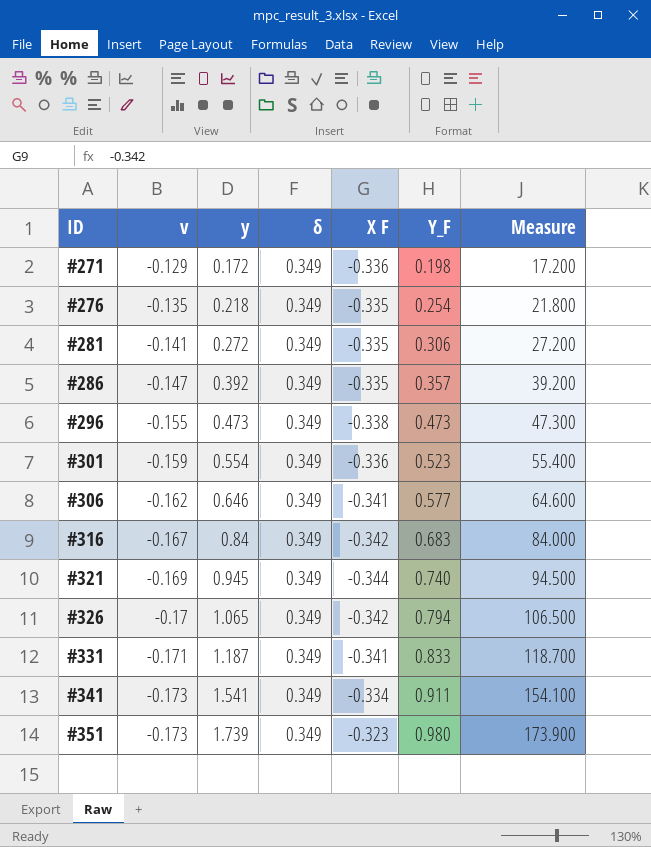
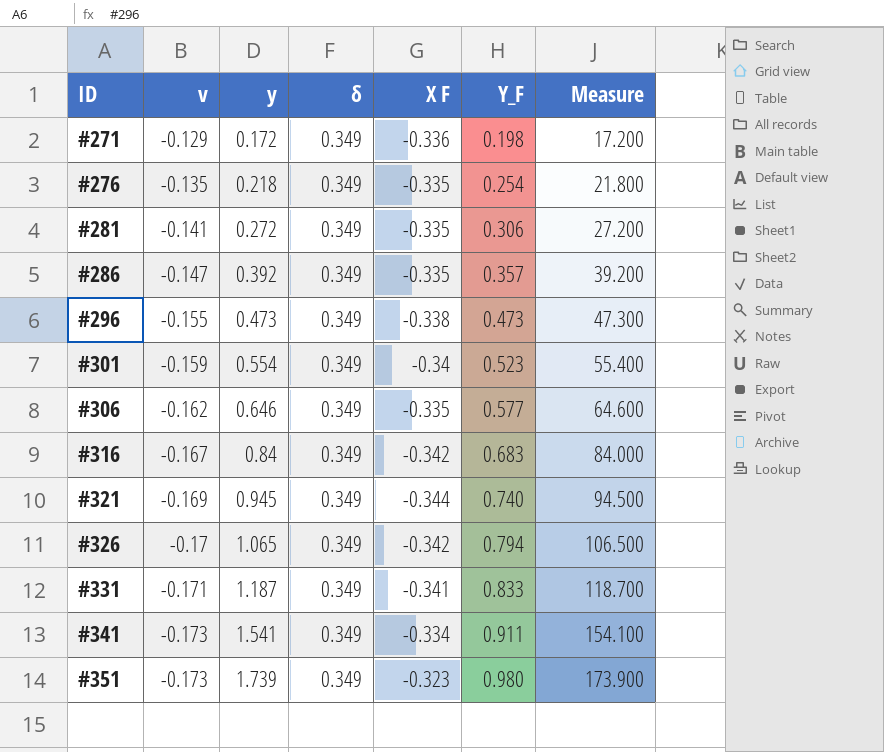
#301 | X F: -0.336 -> -0.34
#306 | X F: -0.341 -> -0.335

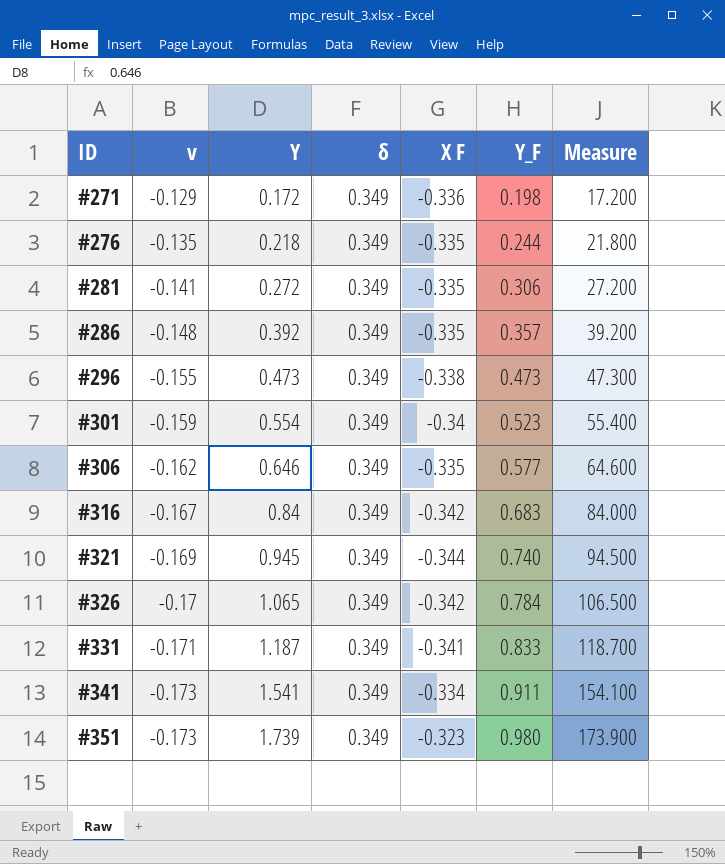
column name: y -> Y
#276 | Y_F: 0.254 -> 0.244
#286 | v: -0.147 -> -0.148
#326 | Y_F: 0.794 -> 0.784

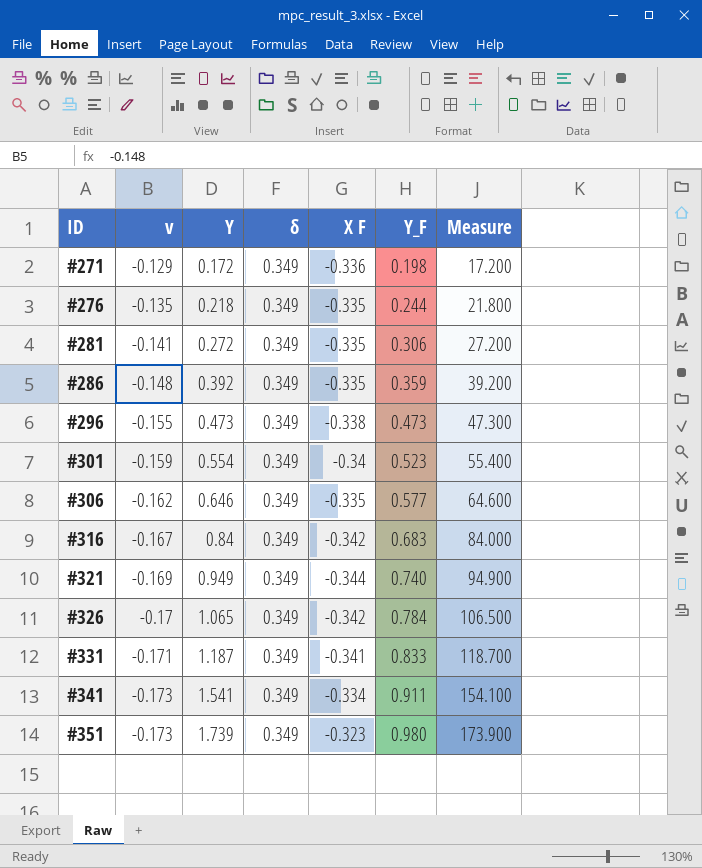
#286 | Y_F: 0.357 -> 0.359
#321 | Y: 0.945 -> 0.949
#321 | Measure: 94.500 -> 94.900

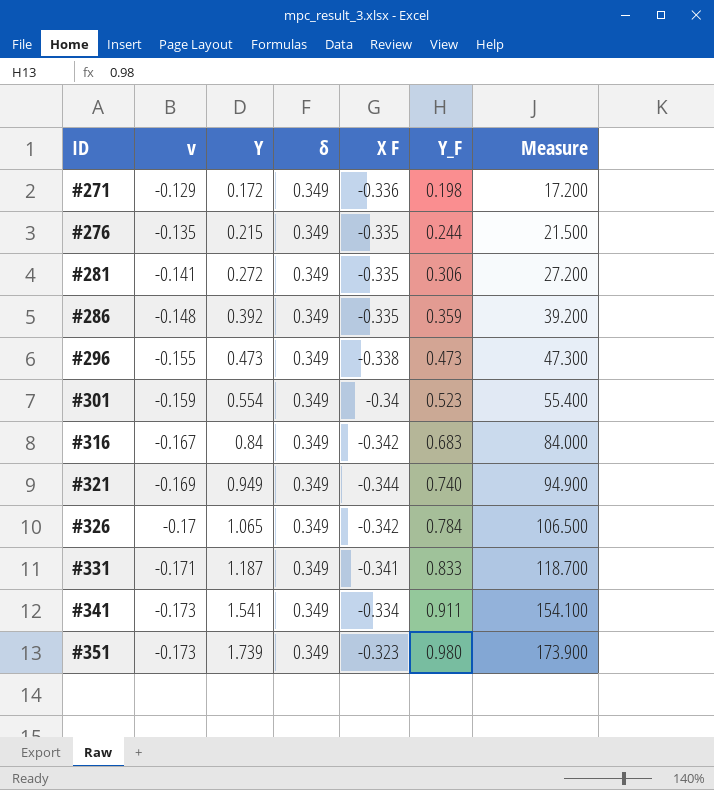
row #306: -0.162 | 0.646 | 0.349 | -0.335 | 0.577 | 64.600 -> none
#276 | Y: 0.218 -> 0.215
#276 | Measure: 21.800 -> 21.500

